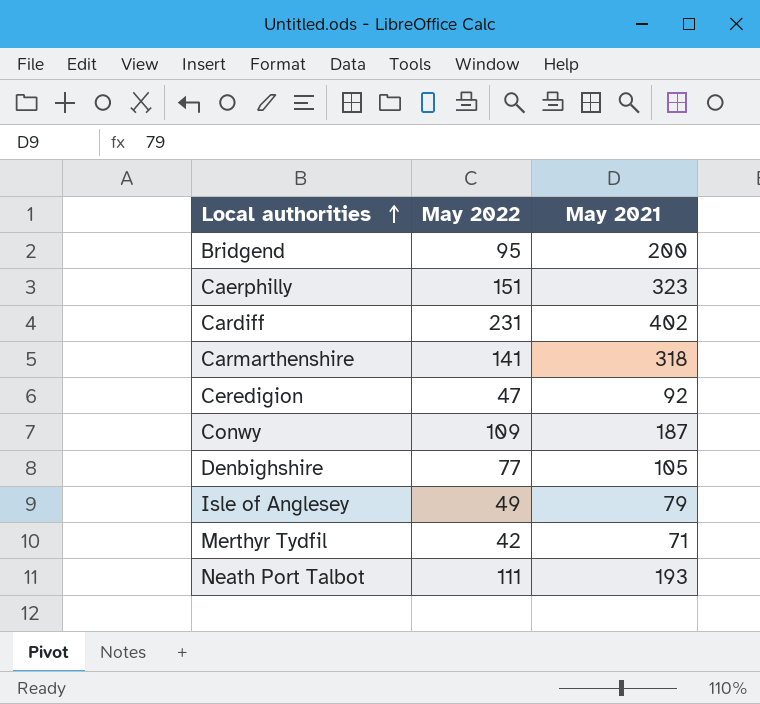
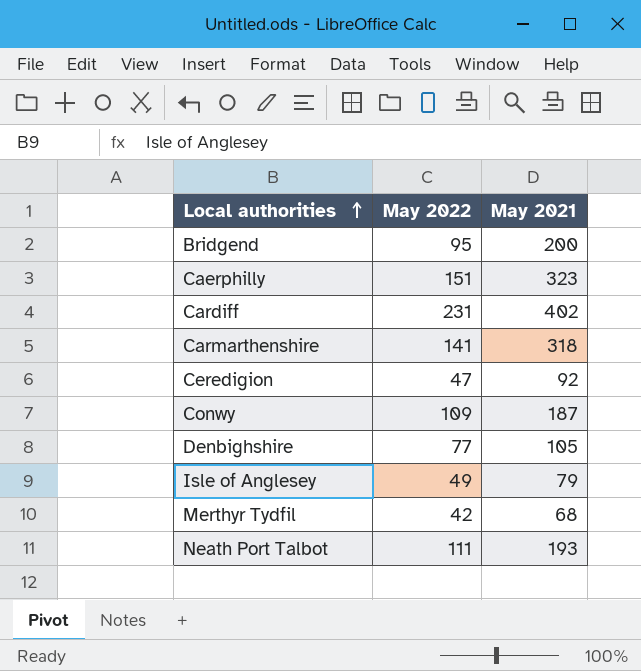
Merthyr Tydfil | May 2021: 71 -> 68

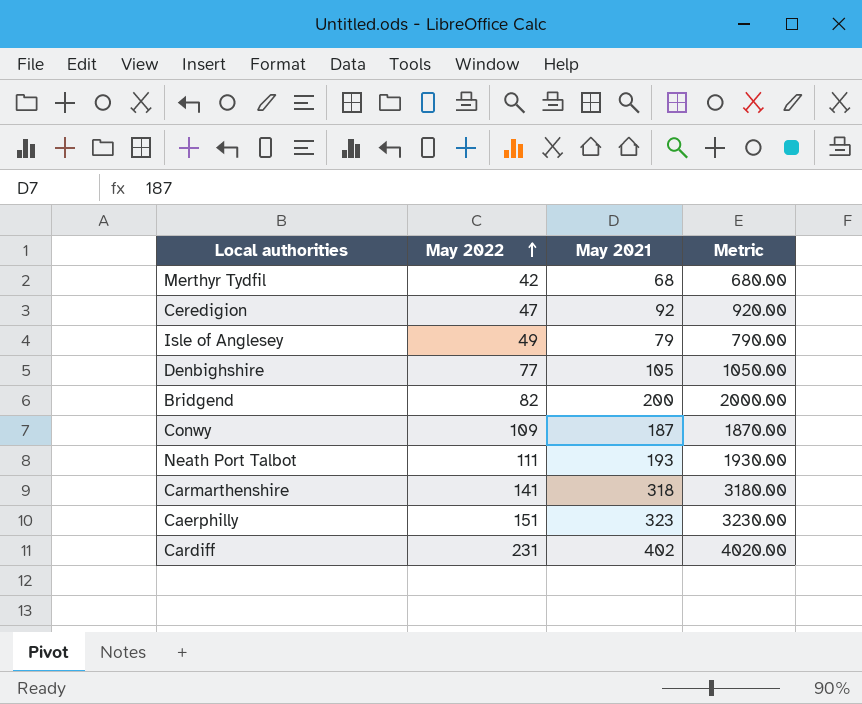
row order: Local authorities ascending -> May 2022 ascending
column Metric | formula: none -> [May 2021] * 10
Bridgend | May 2022: 95 -> 82

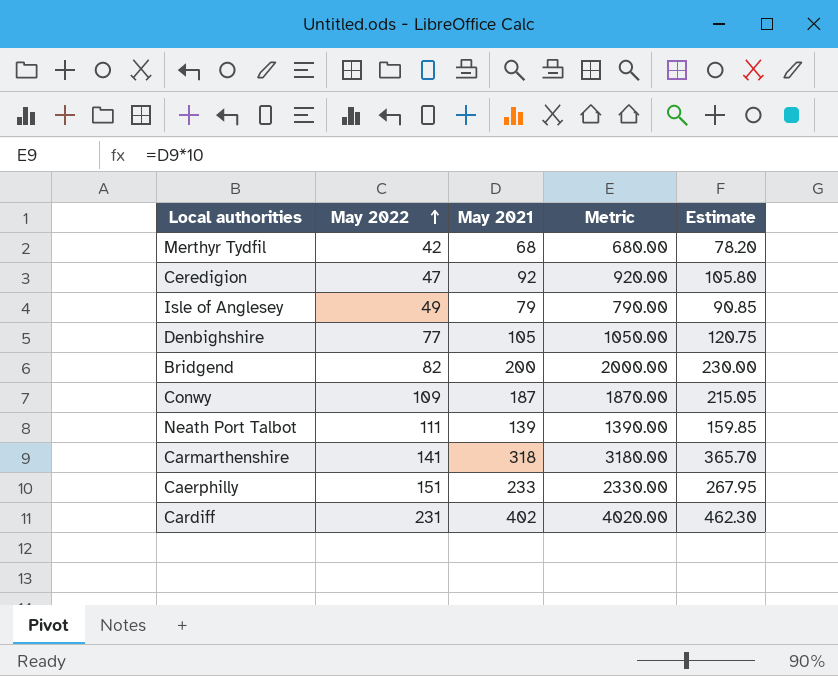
column Estimate | formula: none -> [May 2021] * 1.15
Neath Port Talbot | May 2021: 193 -> 139
Neath Port Talbot | Metric: 1930.00 -> 1390.00
Caerphilly | May 2021: 323 -> 233
Caerphilly | Metric: 3230.00 -> 2330.00

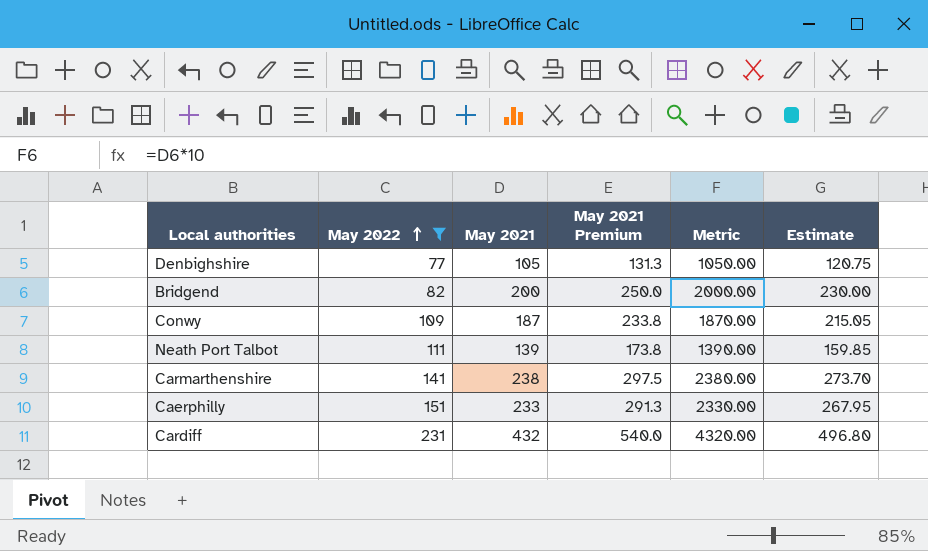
filter: none -> May 2022 >= 77
column May 2021 Premium | formula: none -> [May 2021] * 1.25
Carmarthenshire | May 2021: 318 -> 238
Carmarthenshire | Metric: 3180.00 -> 2380.00
Carmarthenshire | Estimate: 365.70 -> 273.70
Cardiff | May 2021: 402 -> 432
Cardiff | Metric: 4020.00 -> 4320.00
Cardiff | Estimate: 462.30 -> 496.80

